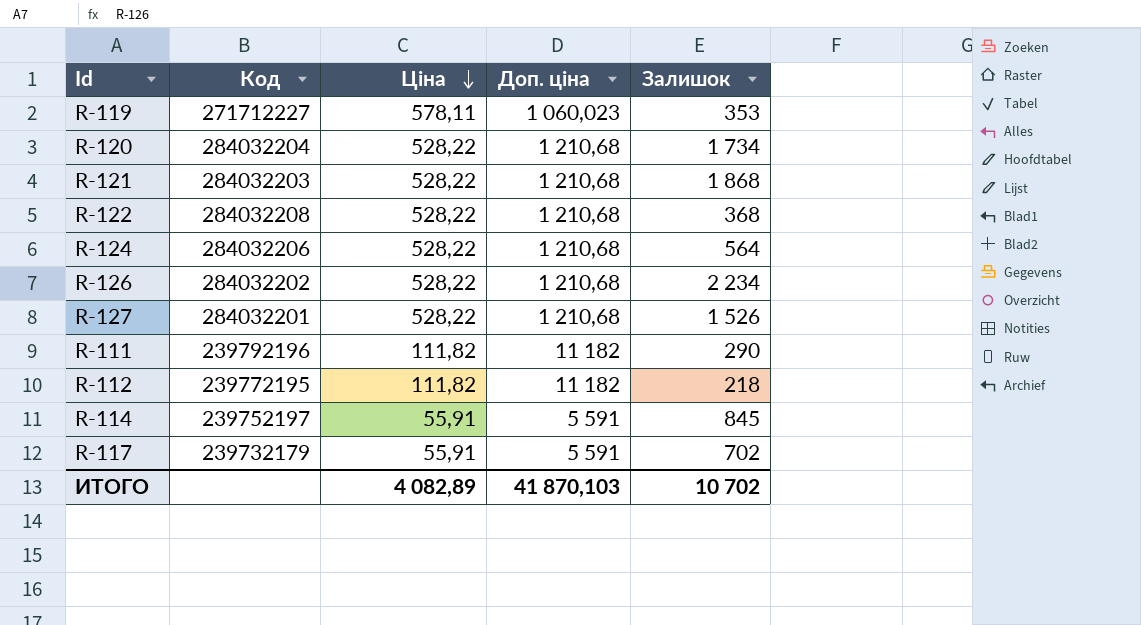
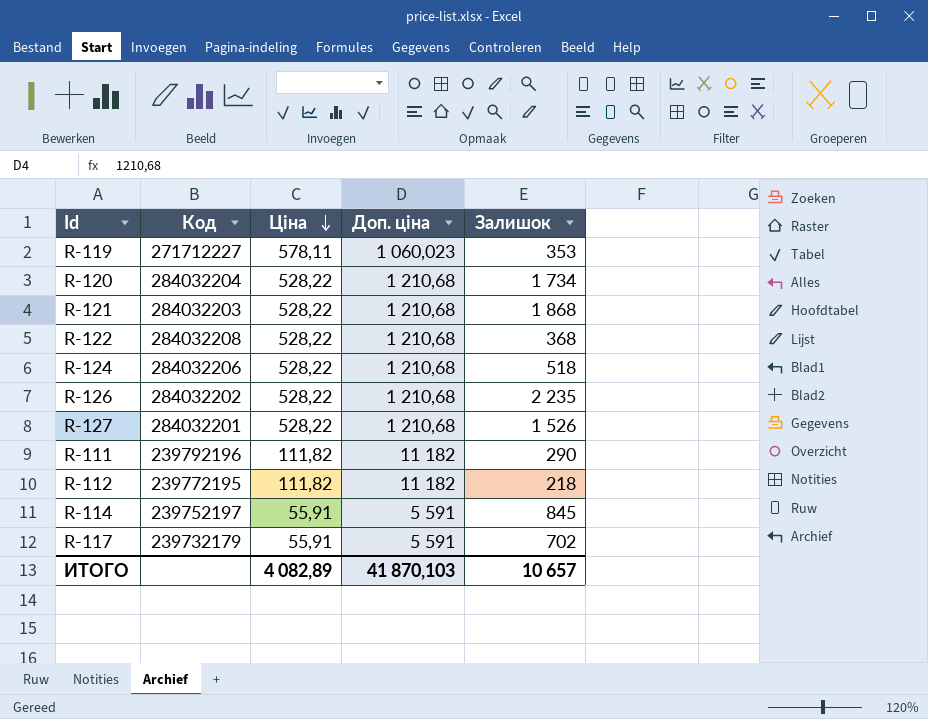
R-124 | Залишок: 564 -> 518
R-126 | Залишок: 2 234 -> 2 235
ИТОГО | Залишок: 10 702 -> 10 657

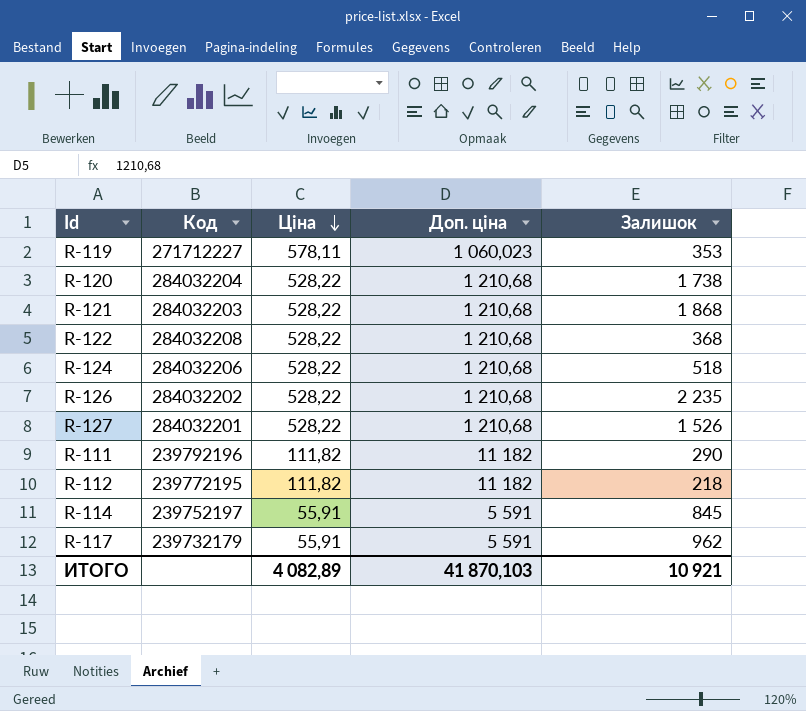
R-120 | Залишок: 1 734 -> 1 738
R-117 | Залишок: 702 -> 962
ИТОГО | Залишок: 10 657 -> 10 921

